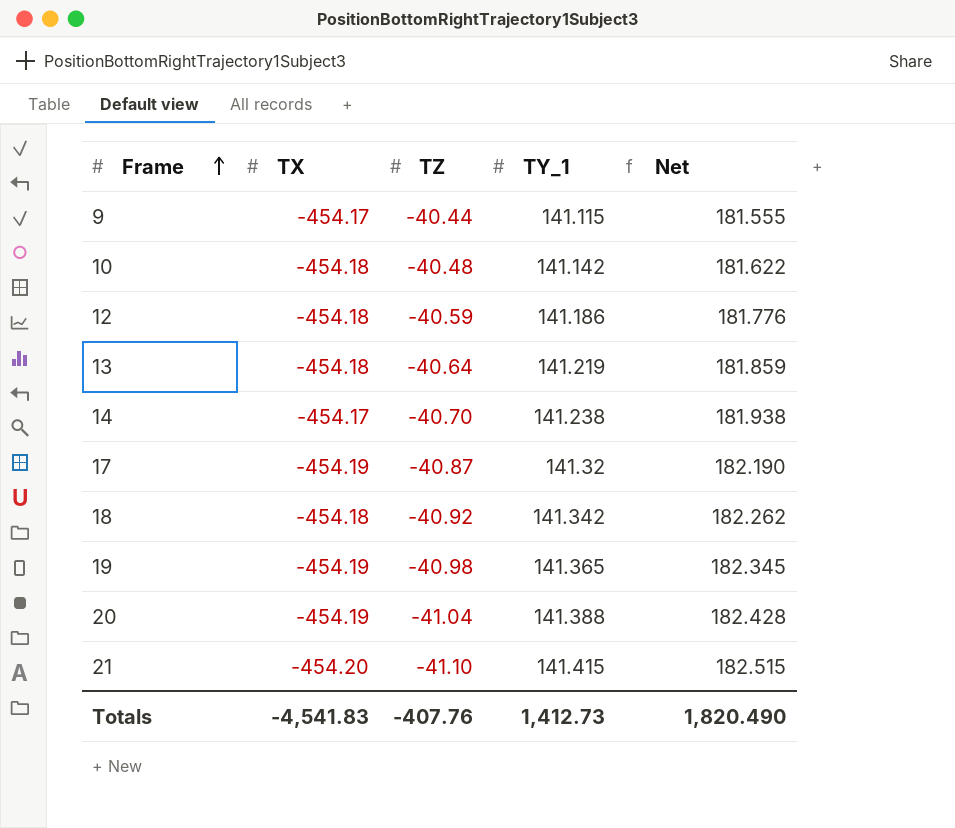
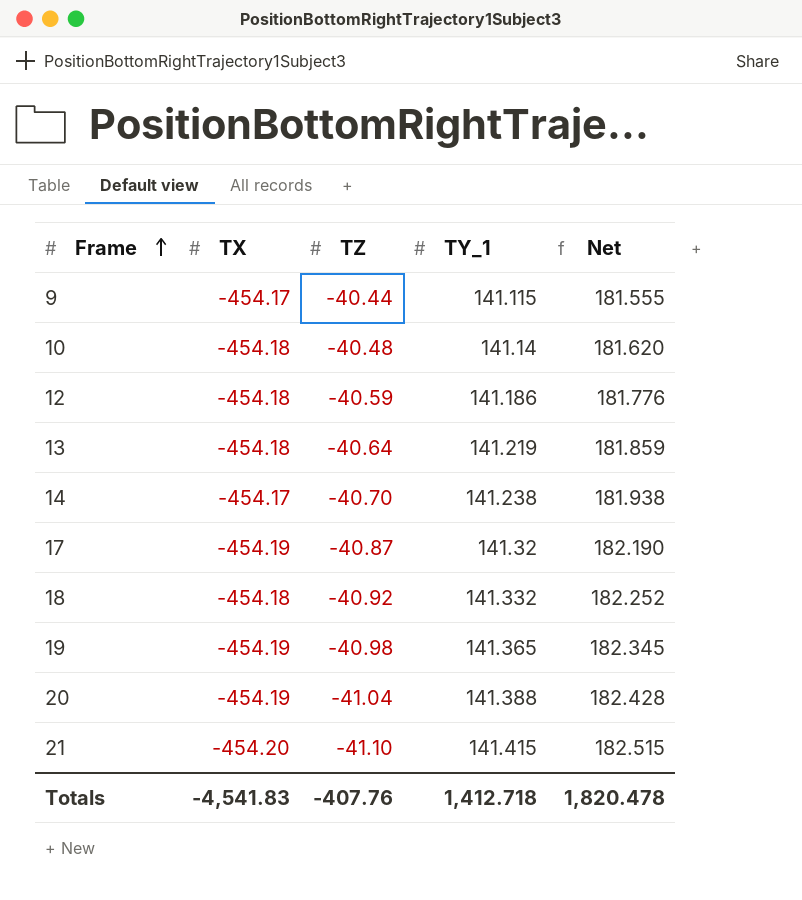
10 | TY_1: 141.142 -> 141.14
10 | Net: 181.622 -> 181.620
18 | TY_1: 141.342 -> 141.332
18 | Net: 182.262 -> 182.252
Totals | TY_1: 1,412.73 -> 1,412.718
Totals | Net: 1,820.490 -> 1,820.478

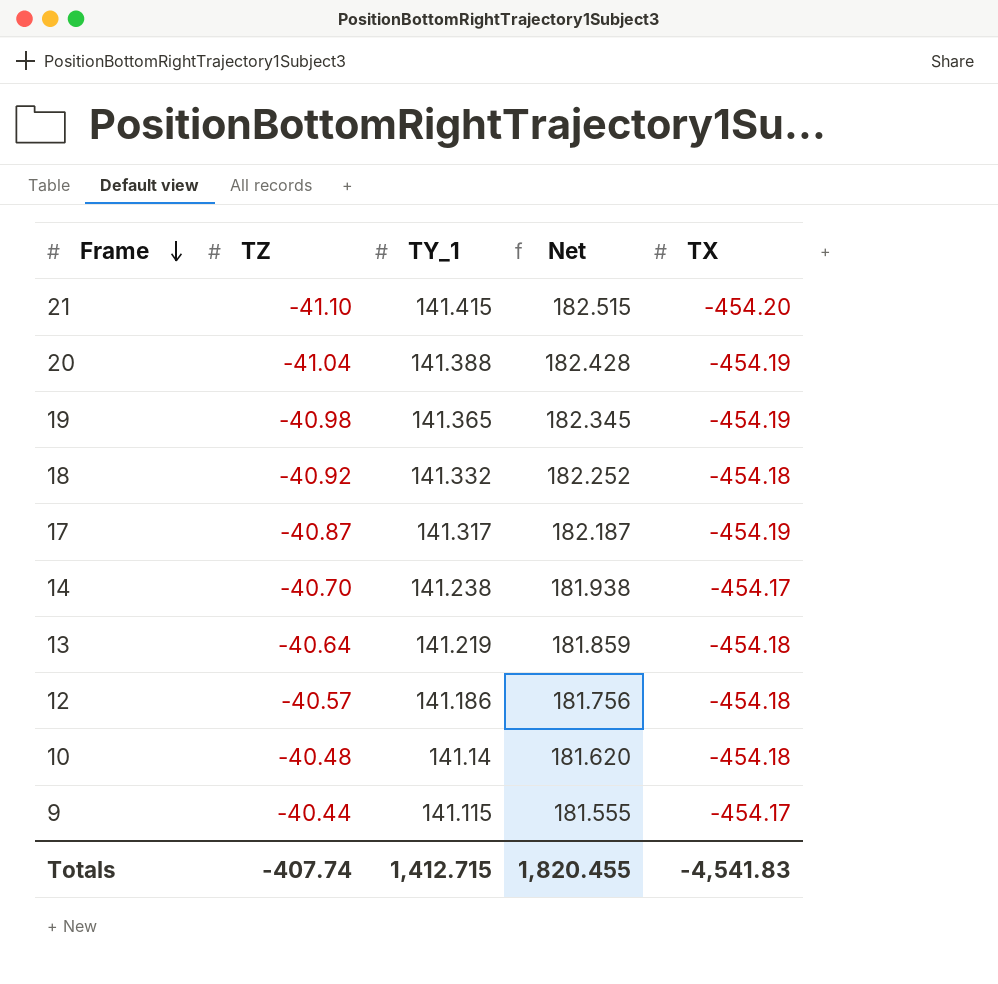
row order: Frame ascending -> Frame descending
column TX | position: 2 -> 5
17 | TY_1: 141.32 -> 141.317
17 | Net: 182.190 -> 182.187
12 | TZ: -40.59 -> -40.57
12 | Net: 181.776 -> 181.756
Totals | TZ: -407.76 -> -407.74
Totals | TY_1: 1,412.718 -> 1,412.715
Totals | Net: 1,820.478 -> 1,820.455

